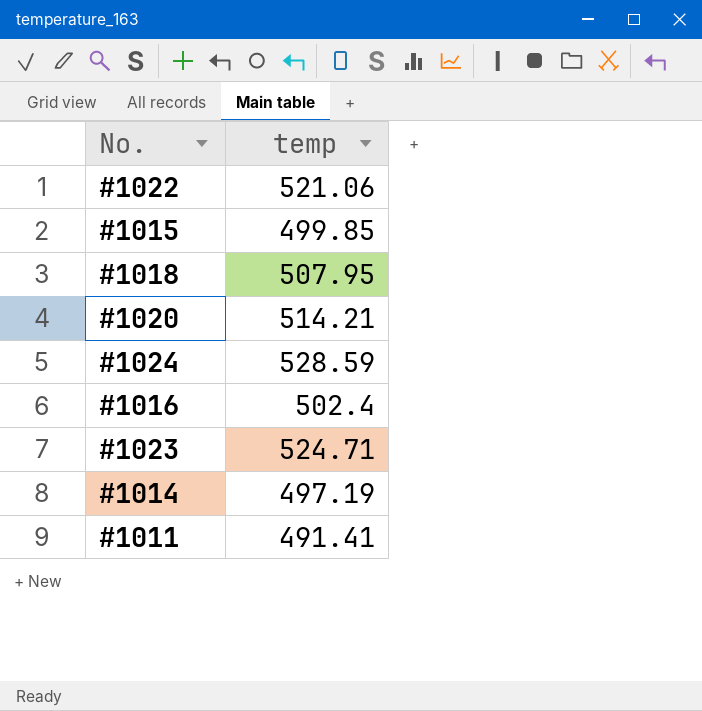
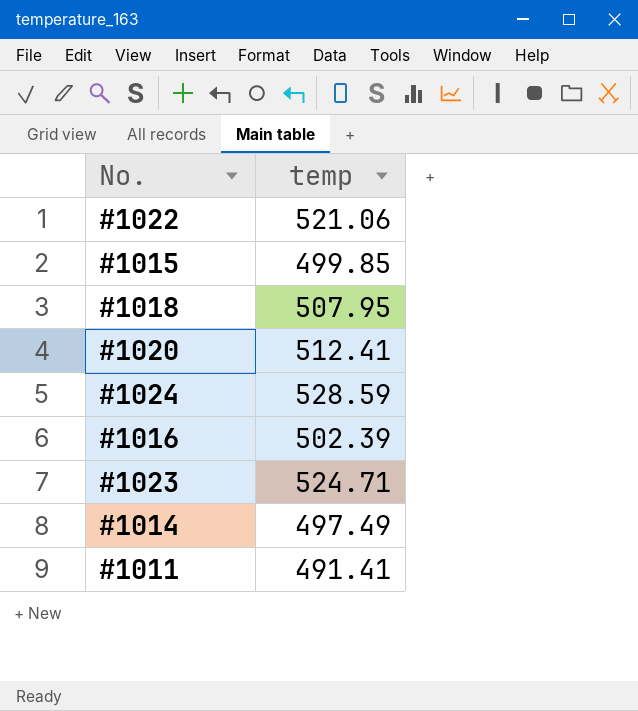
#1020 | temp: 514.21 -> 512.41
#1016 | temp: 502.4 -> 502.39
#1014 | temp: 497.19 -> 497.49

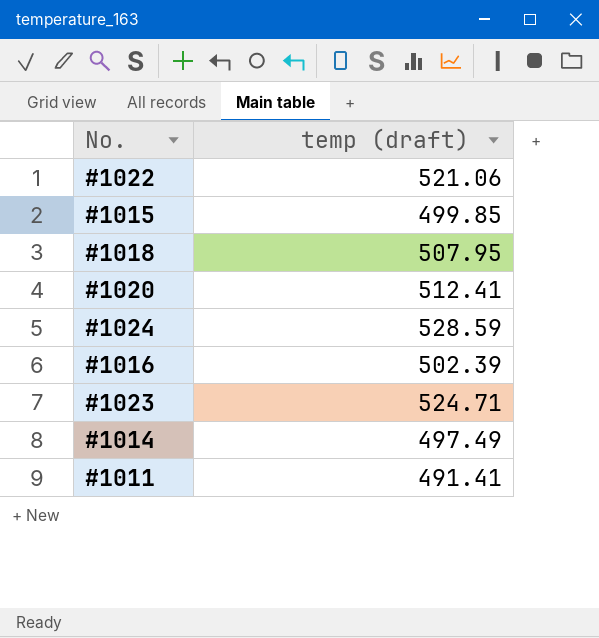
column name: temp -> temp (draft)

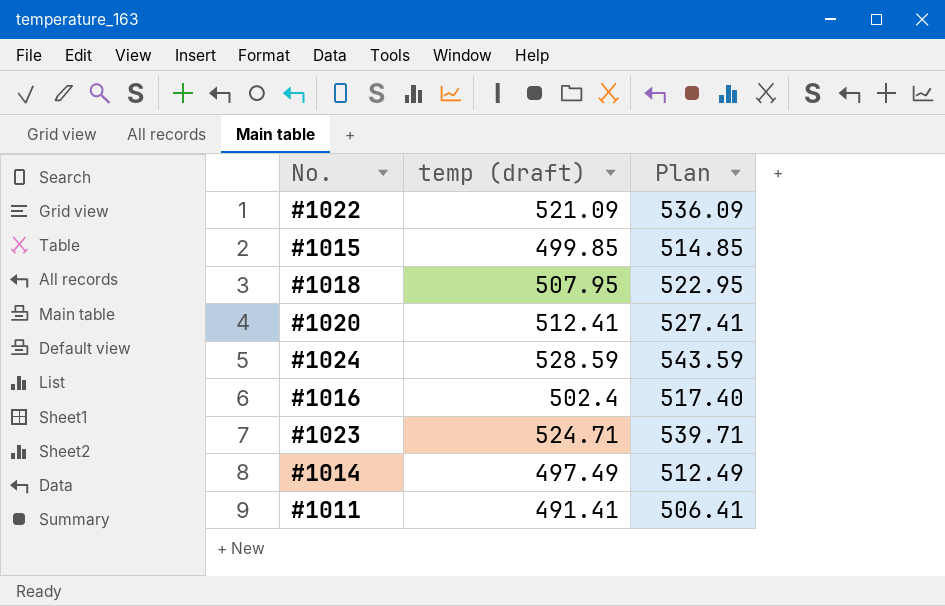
column Plan | formula: none -> [temp (draft)] + 15
#1022 | temp (draft): 521.06 -> 521.09
#1016 | temp (draft): 502.39 -> 502.4

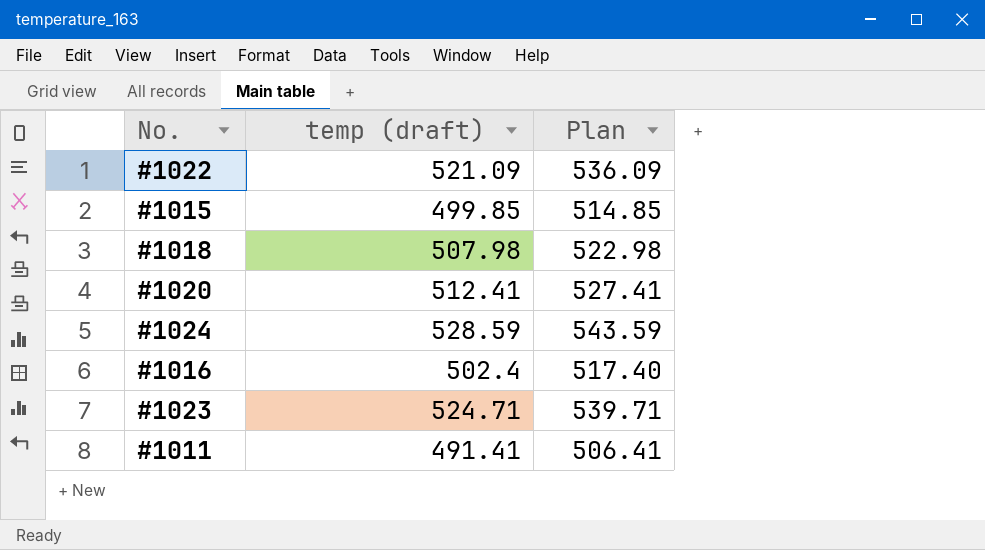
row #1014: 497.49 | 512.49 -> none
#1018 | temp (draft): 507.95 -> 507.98
#1018 | Plan: 522.95 -> 522.98

